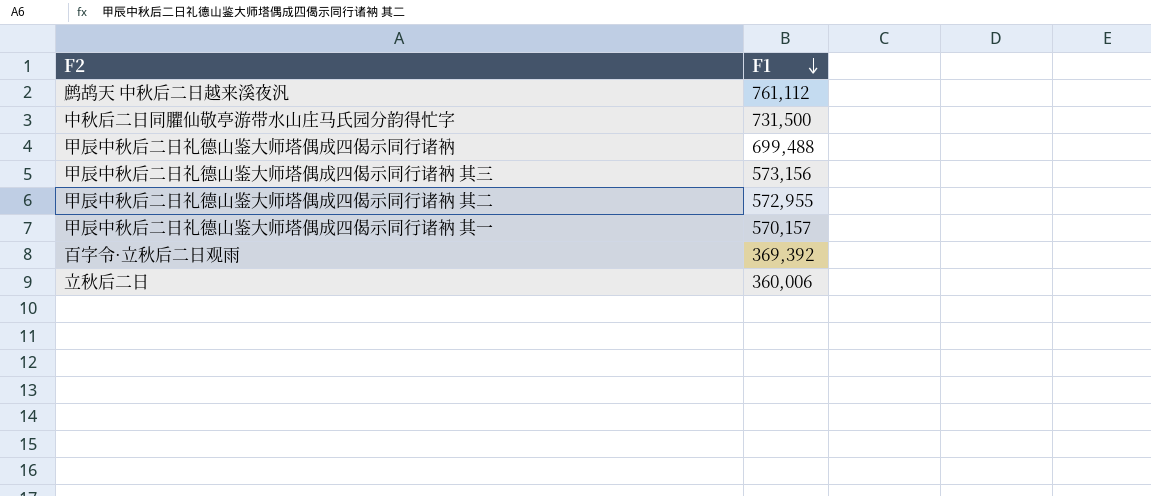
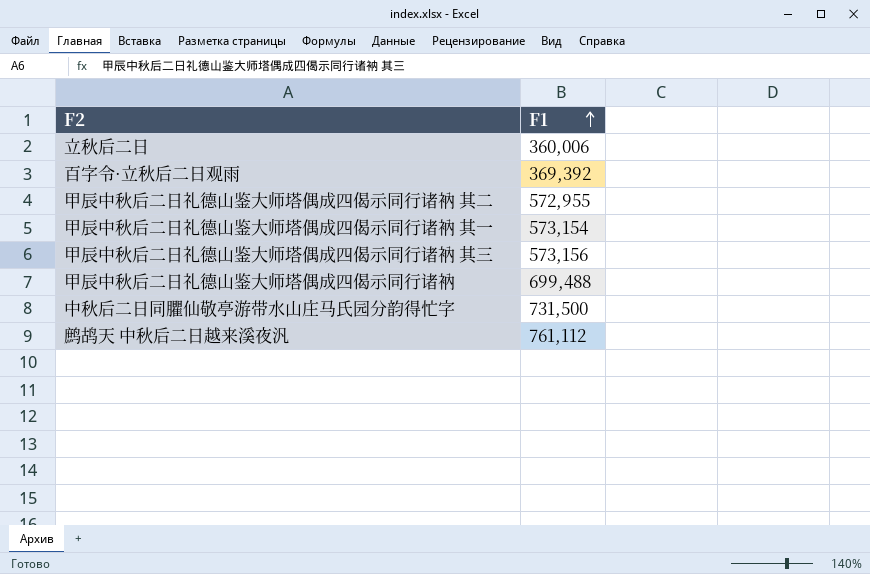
row order: F1 descending -> F1 ascending
甲辰中秋后二日礼德山鉴大师塔偶成四偈示同行诸衲 其一 | F1: 570,157 -> 573,154

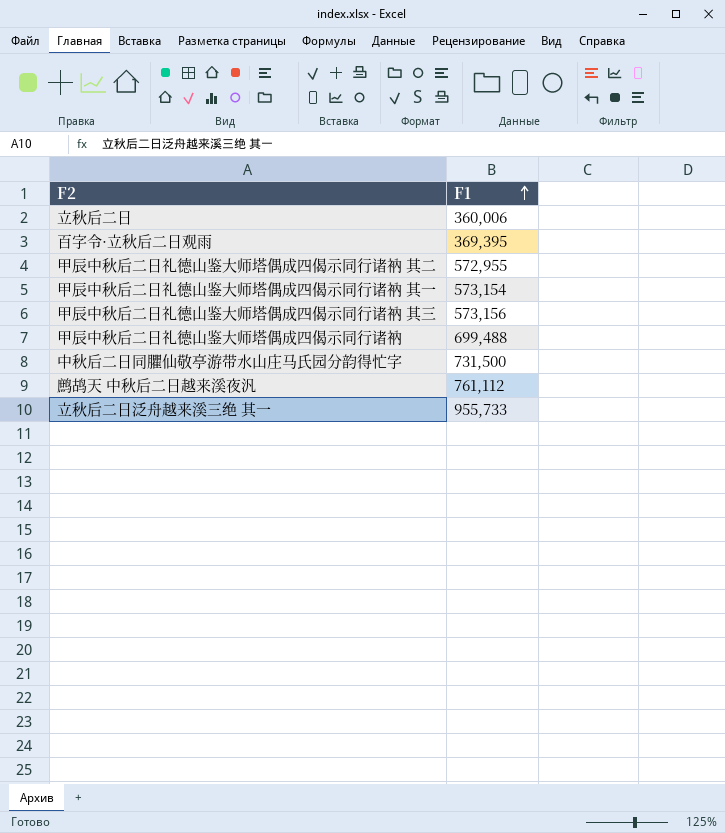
百字令·立秋后二日观雨 | F1: 369,392 -> 369,395
row 立秋后二日泛舟越来溪三绝 其一: none -> 955,733

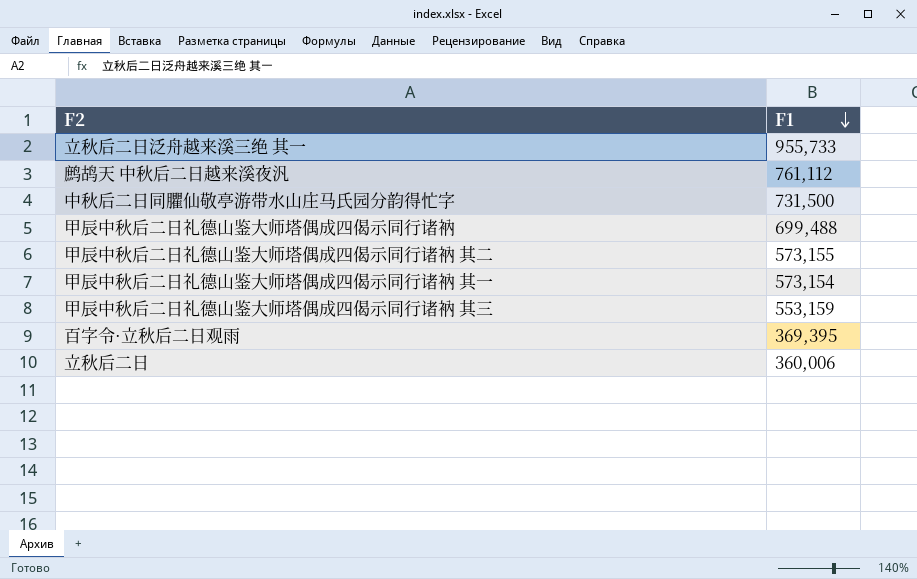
row order: F1 ascending -> F1 descending
甲辰中秋后二日礼德山鉴大师塔偶成四偈示同行诸衲 其二 | F1: 572,955 -> 573,155
甲辰中秋后二日礼德山鉴大师塔偶成四偈示同行诸衲 其三 | F1: 573,156 -> 553,159

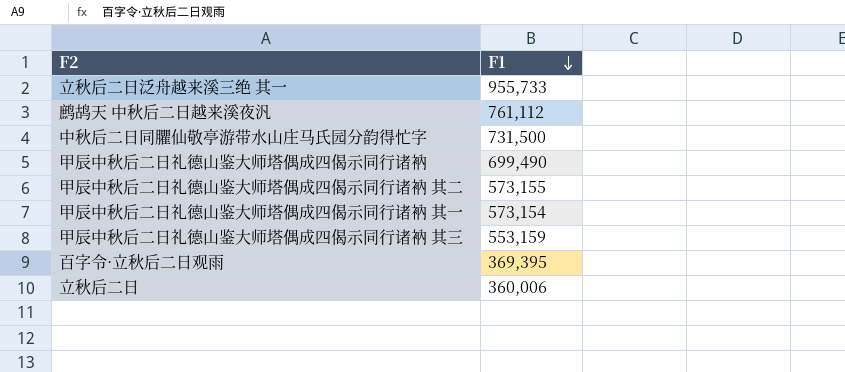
甲辰中秋后二日礼德山鉴大师塔偶成四偈示同行诸衲 | F1: 699,488 -> 699,490

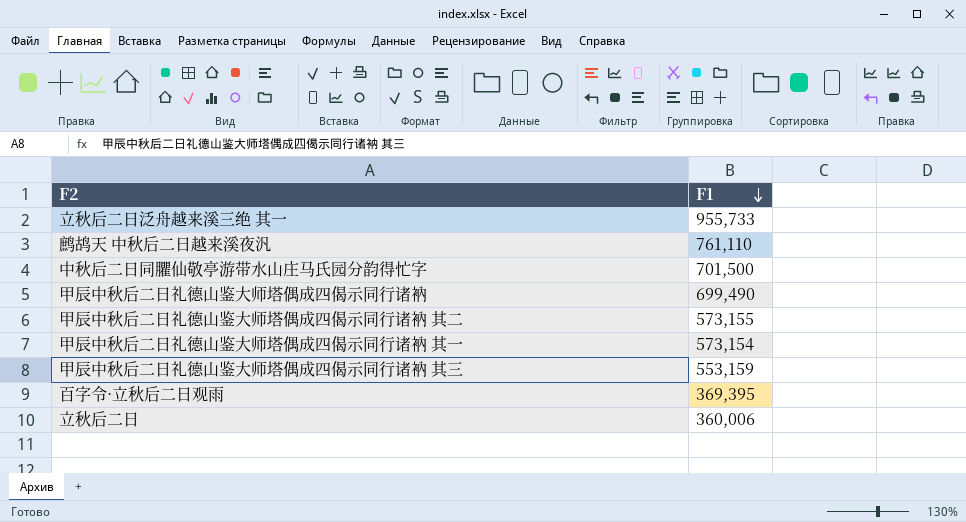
鹧鸪天 中秋后二日越来溪夜汎 | F1: 761,112 -> 761,110
中秋后二日同臞仙敬亭游带水山庄马氏园分韵得忙字 | F1: 731,500 -> 701,500

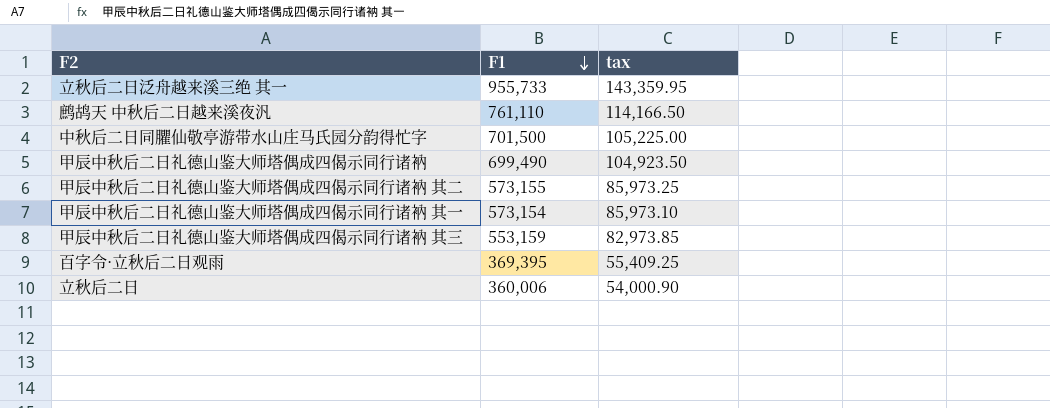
column tax | formula: none -> [F1] * 0.15

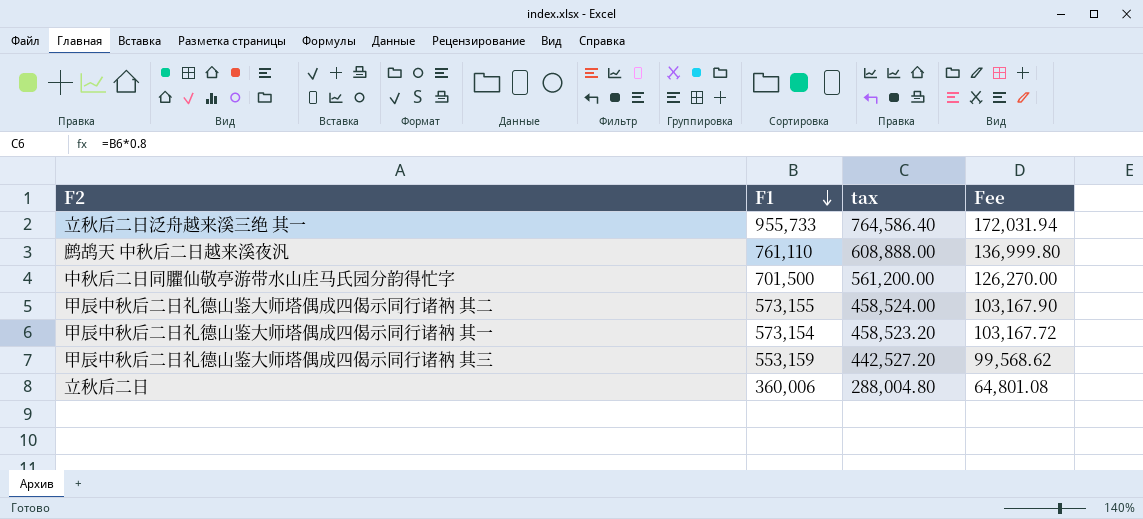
column tax | formula: [F1] * 0.15 -> [F1] * 0.8
column Fee | formula: none -> [F1] * 0.18
row 甲辰中秋后二日礼德山鉴大师塔偶成四偈示同行诸衲: 699,490 | 104,923.50 -> none
row 百字令·立秋后二日观雨: 369,395 | 55,409.25 -> none

